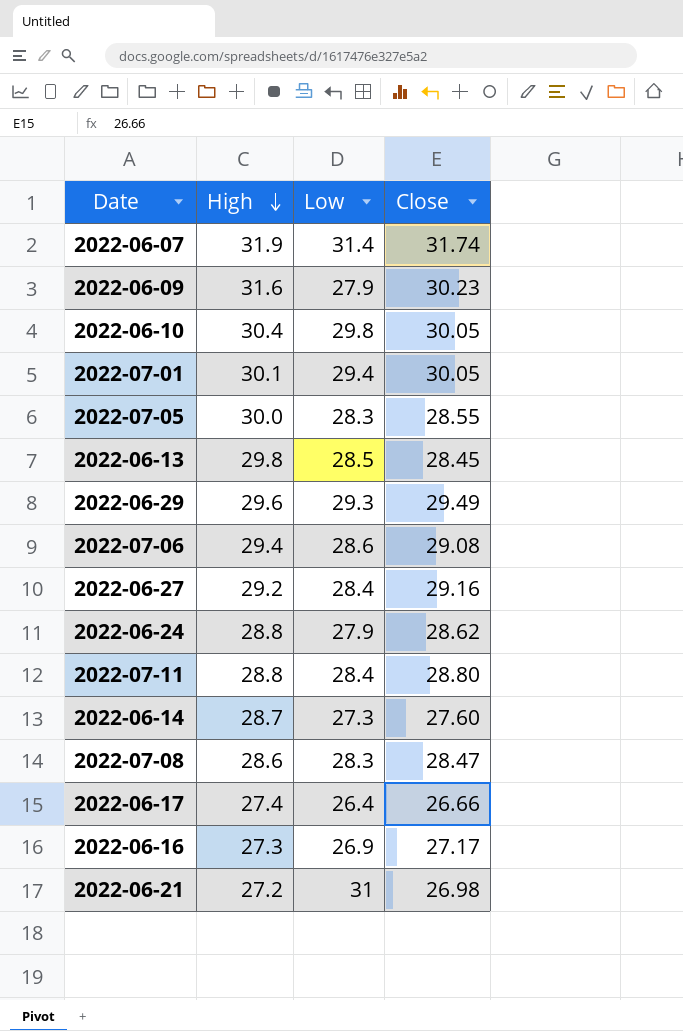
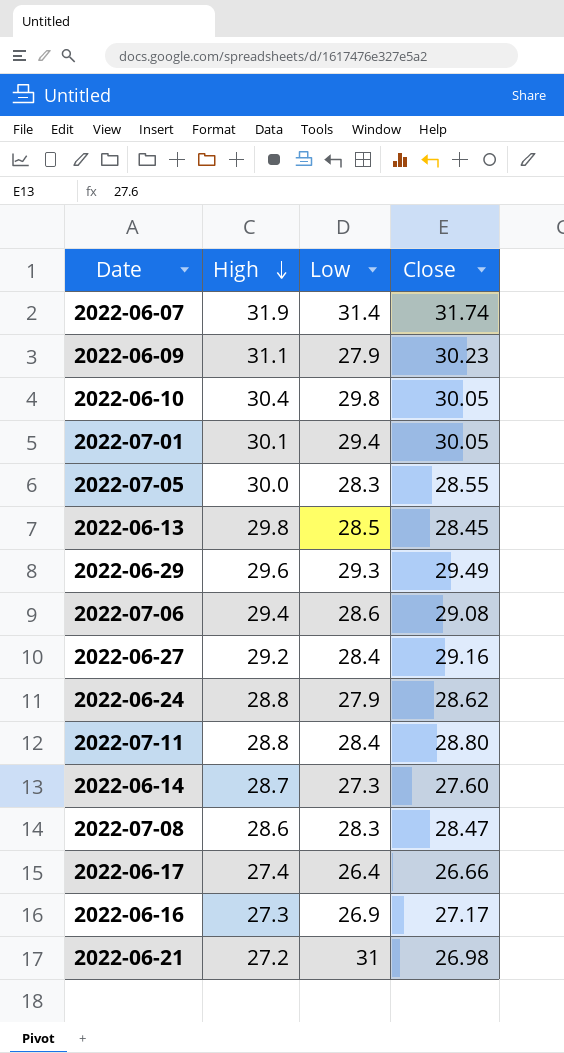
2022-06-09 | High: 31.6 -> 31.1

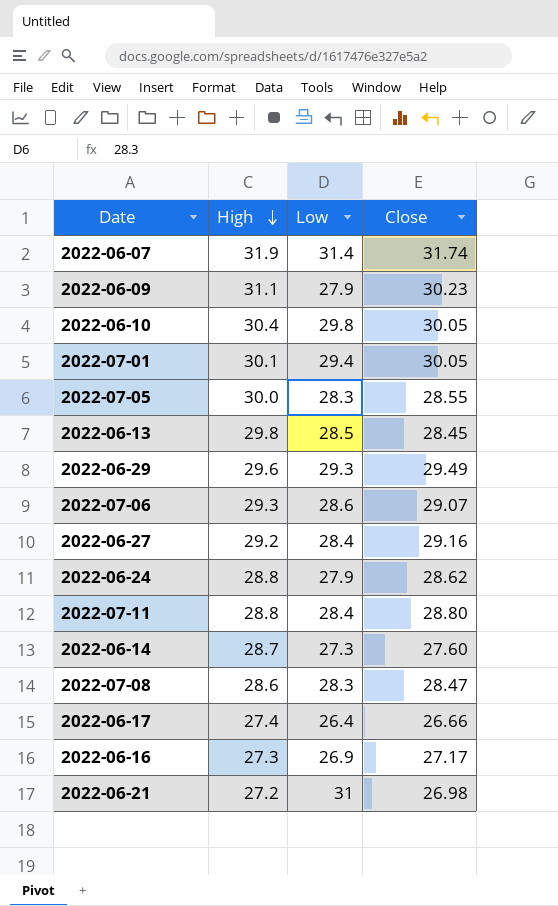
2022-07-06 | High: 29.4 -> 29.3
2022-07-06 | Close: 29.08 -> 29.07

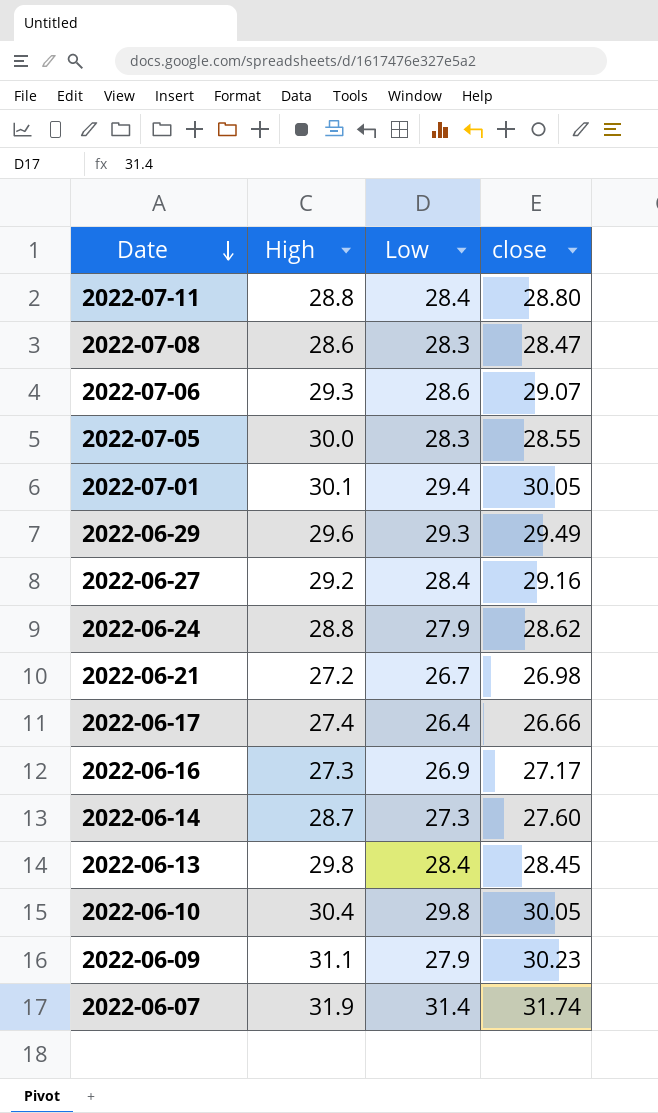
row order: High descending -> Date descending
column name: Close -> close
2022-06-21 | Low: 31 -> 26.7
2022-06-13 | Low: 28.5 -> 28.4

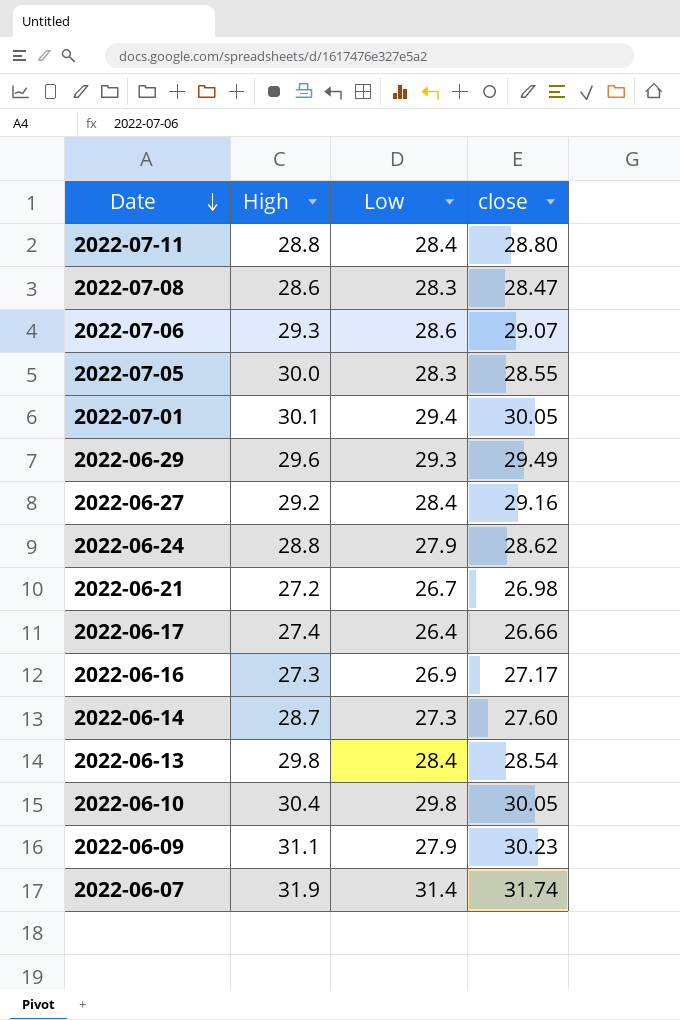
2022-06-13 | close: 28.45 -> 28.54

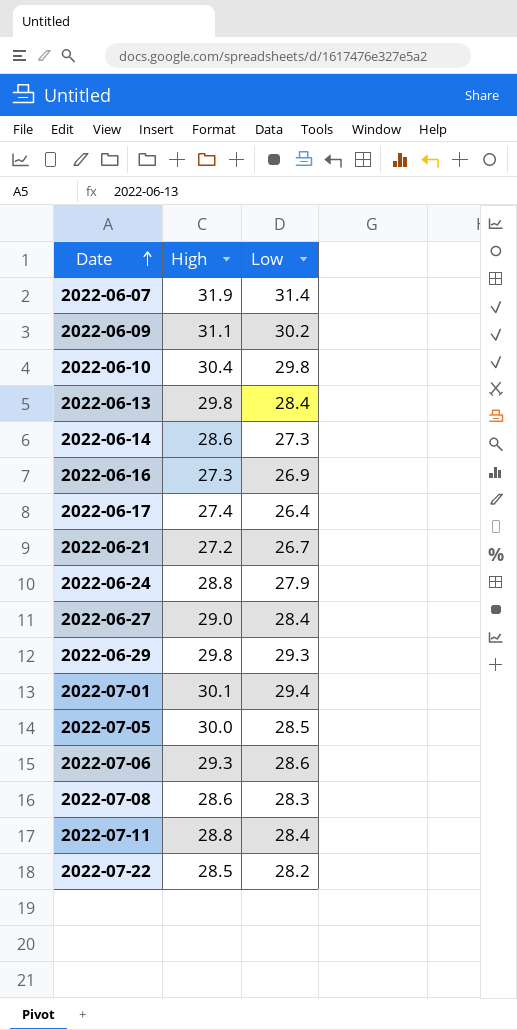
row order: Date descending -> Date ascending
column close | position: 4 -> none
2022-06-09 | Low: 27.9 -> 30.2
2022-06-14 | High: 28.7 -> 28.6
2022-06-27 | High: 29.2 -> 29.0
2022-06-29 | High: 29.6 -> 29.8
2022-07-05 | Low: 28.3 -> 28.5
row 2022-07-22: none -> 28.5 | 28.2

